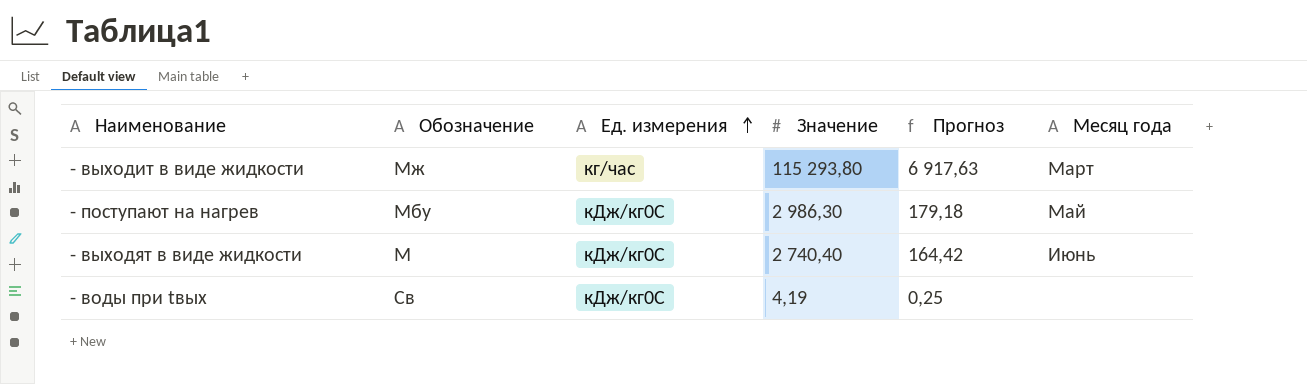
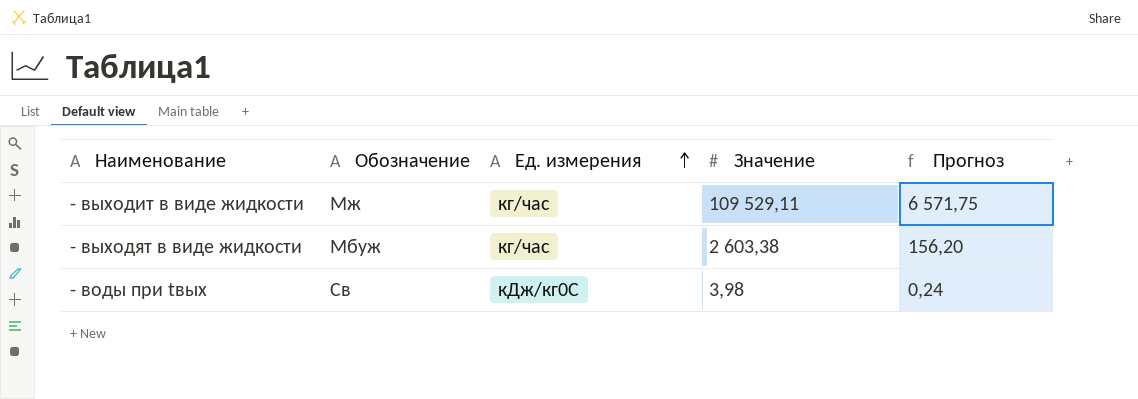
column Месяц года | position: 6 -> none
row - поступают на нагрев: Мбу | кДж/кг0С | 2 986,30 | 179,18 | Май -> none
- выходит в виде жидкости | Значение: 115 293,80 -> 109 529,11
- выходит в виде жидкости | Прогноз: 6 917,63 -> 6 571,75
- выходят в виде жидкости | Обозначение: М -> Мбуж
- выходят в виде жидкости | Ед. измерения: кДж/кг0С -> кг/час
- выходят в виде жидкости | Значение: 2 740,40 -> 2 603,38
- выходят в виде жидкости | Прогноз: 164,42 -> 156,20
- воды при tвых | Значение: 4,19 -> 3,98
- воды при tвых | Прогноз: 0,25 -> 0,24

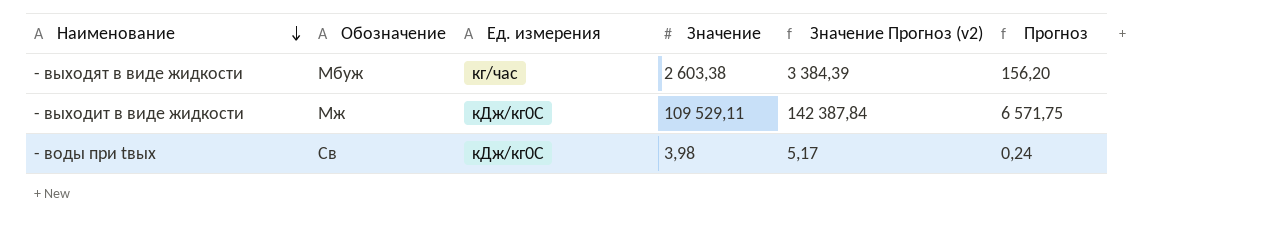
row order: Ед. измерения ascending -> Наименование descending
column Значение Прогноз (v2) | formula: none -> [Значение] * 1,3
- выходит в виде жидкости | Ед. измерения: кг/час -> кДж/кг0С

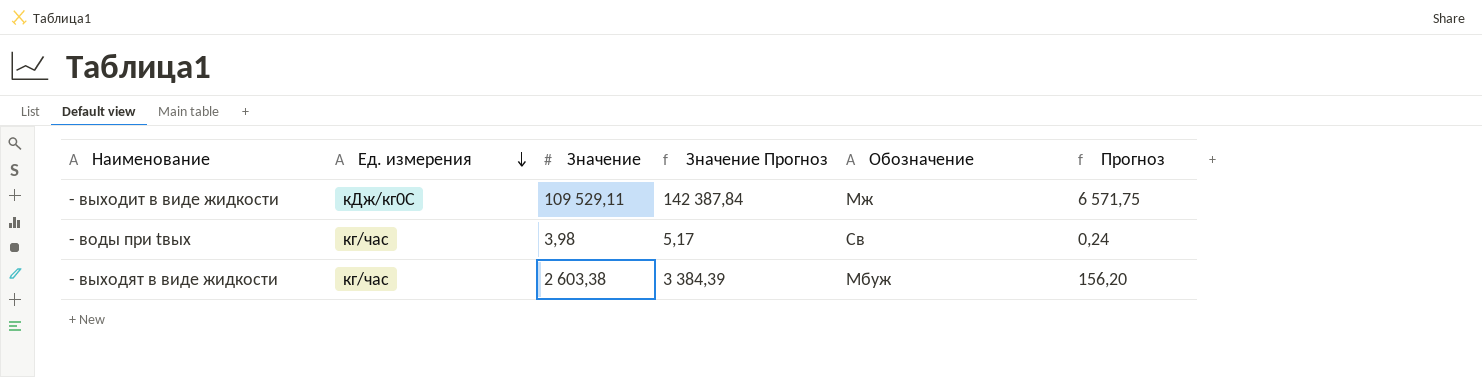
row order: Наименование descending -> Ед. измерения descending
column name: Значение Прогноз (v2) -> Значение Прогноз
column Обозначение | position: 2 -> 5
- воды при tвых | Ед. измерения: кДж/кг0С -> кг/час

